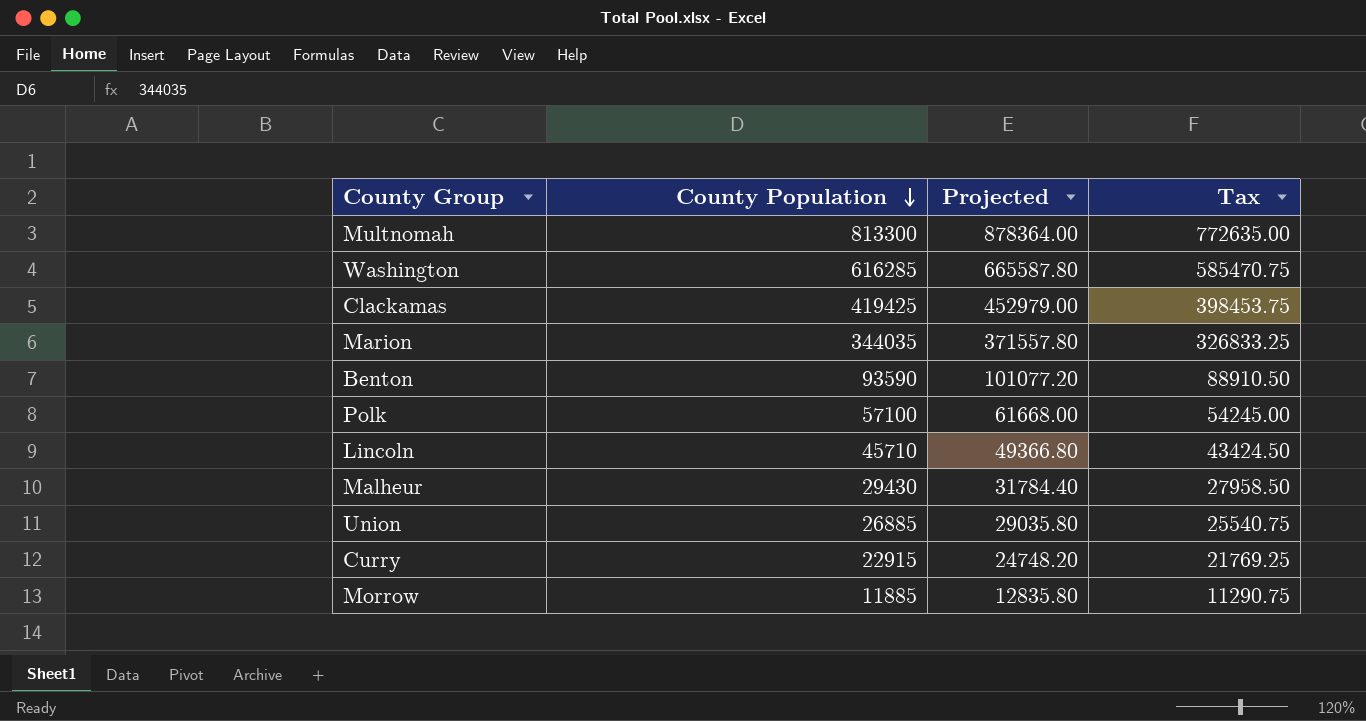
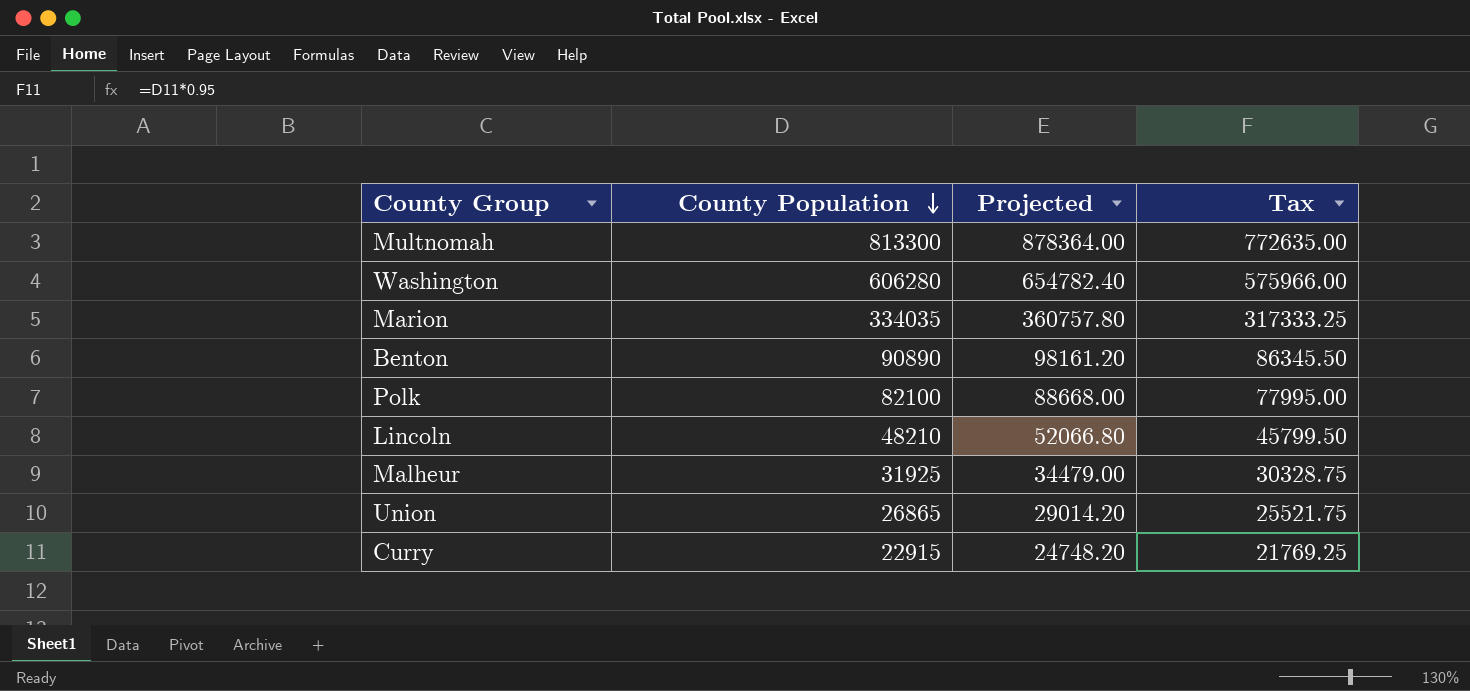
row Clackamas: 419425 | 452979.00 | 398453.75 -> none
row Morrow: 11885 | 12835.80 | 11290.75 -> none
Washington | County Population: 616285 -> 606280
Washington | Projected: 665587.80 -> 654782.40
Washington | Tax: 585470.75 -> 575966.00
Marion | County Population: 344035 -> 334035
Marion | Projected: 371557.80 -> 360757.80
Marion | Tax: 326833.25 -> 317333.25
Benton | County Population: 93590 -> 90890
Benton | Projected: 101077.20 -> 98161.20
Benton | Tax: 88910.50 -> 86345.50
Polk | County Population: 57100 -> 82100
Polk | Projected: 61668.00 -> 88668.00
Polk | Tax: 54245.00 -> 77995.00
Lincoln | County Population: 45710 -> 48210
Lincoln | Projected: 49366.80 -> 52066.80
Lincoln | Tax: 43424.50 -> 45799.50
Malheur | County Population: 29430 -> 31925
Malheur | Projected: 31784.40 -> 34479.00
Malheur | Tax: 27958.50 -> 30328.75
Union | County Population: 26885 -> 26865
Union | Projected: 29035.80 -> 29014.20
Union | Tax: 25540.75 -> 25521.75

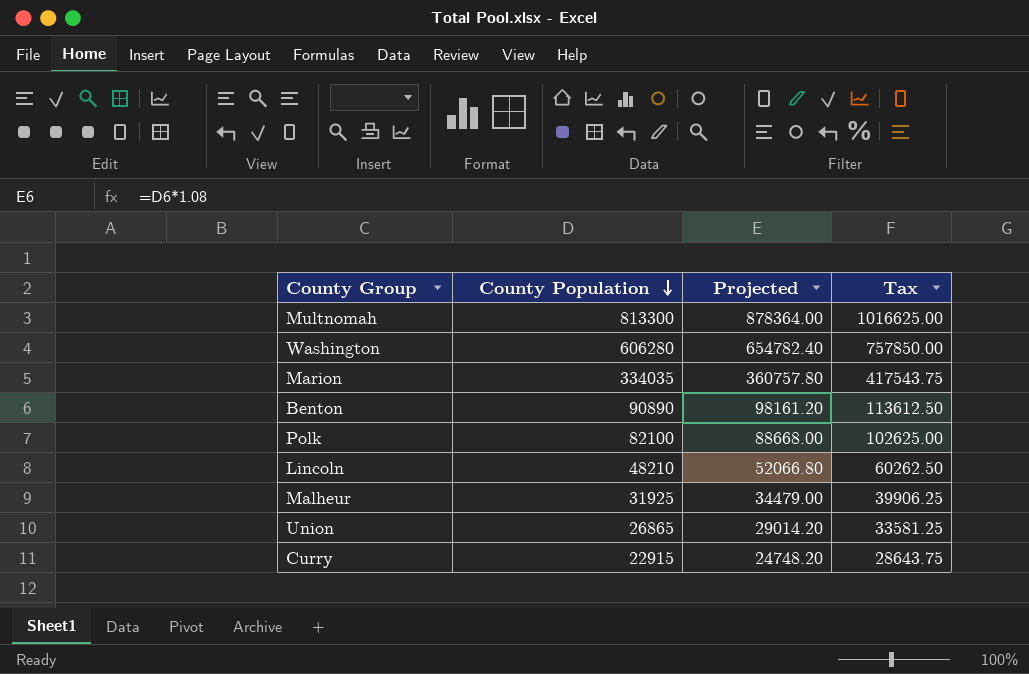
column Tax | formula: [County Population] * 0.95 -> [County Population] * 1.25

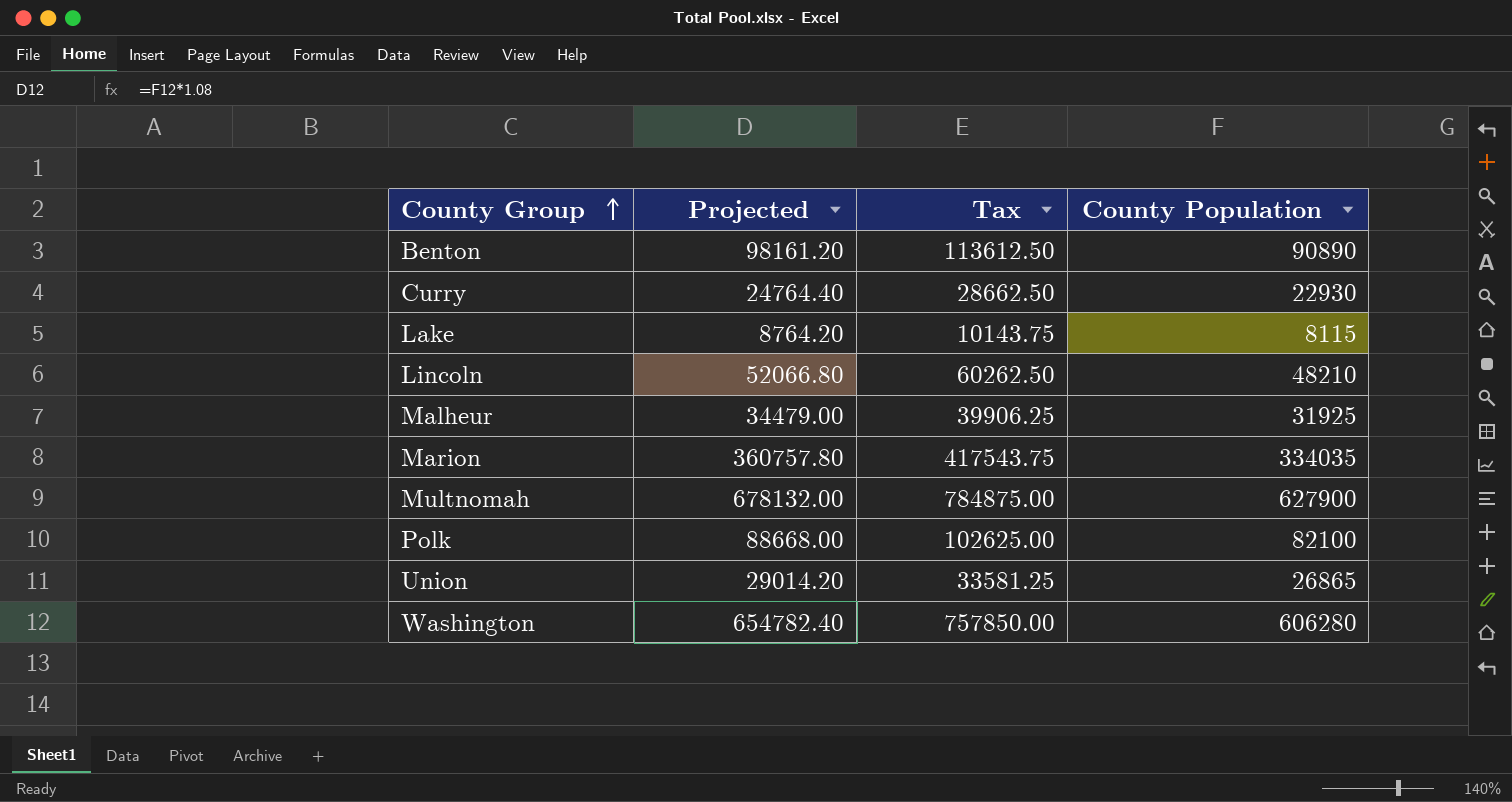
row order: County Population descending -> County Group ascending
column County Population | position: 2 -> 4
Curry | Projected: 24748.20 -> 24764.40
Curry | Tax: 28643.75 -> 28662.50
Curry | County Population: 22915 -> 22930
row Lake: none -> 8764.20 | 10143.75 | 8115
Multnomah | Projected: 878364.00 -> 678132.00
Multnomah | Tax: 1016625.00 -> 784875.00
Multnomah | County Population: 813300 -> 627900

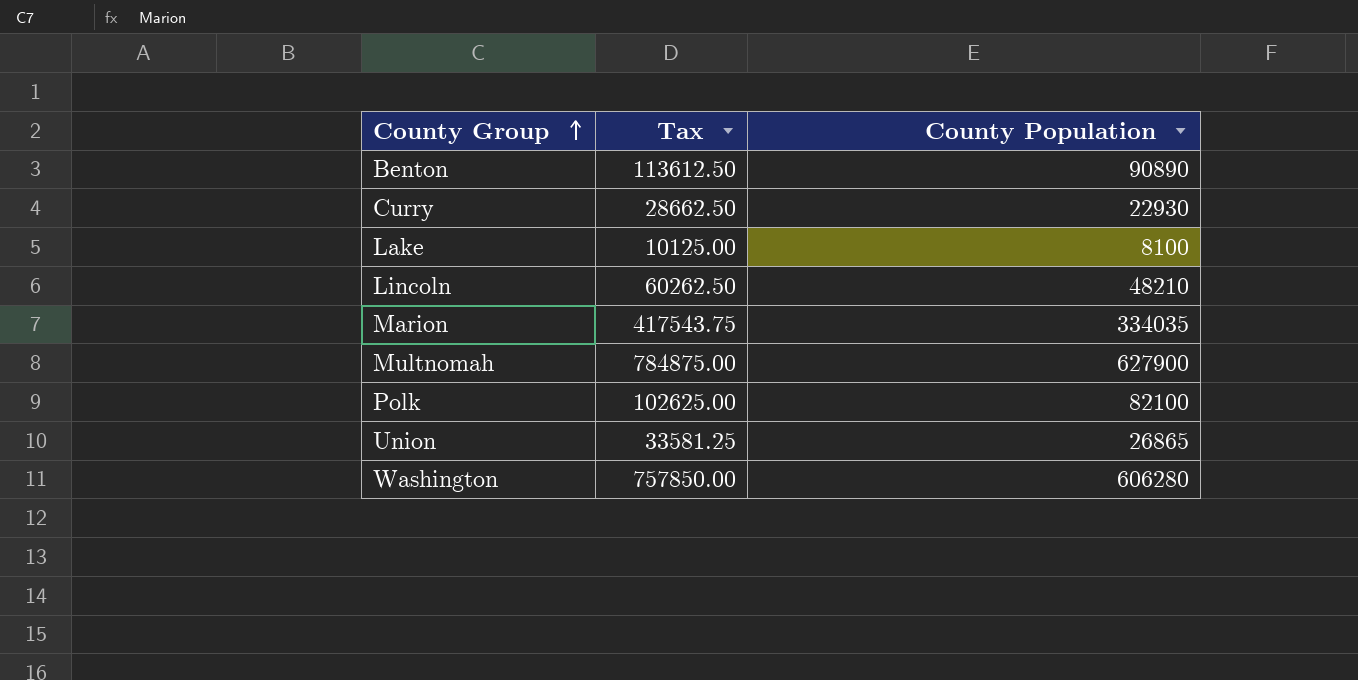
column Projected | formula: [County Population] * 1.08 -> none
row Malheur: 34479.00 | 39906.25 | 31925 -> none
Lake | Tax: 10143.75 -> 10125.00
Lake | County Population: 8115 -> 8100

